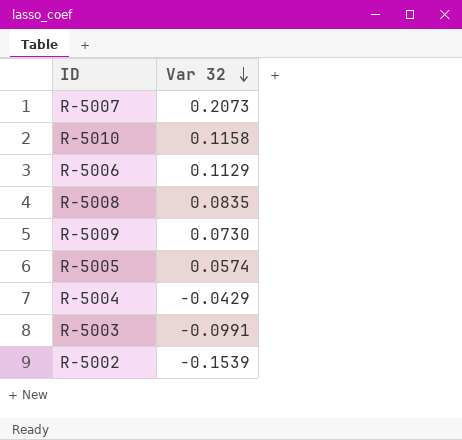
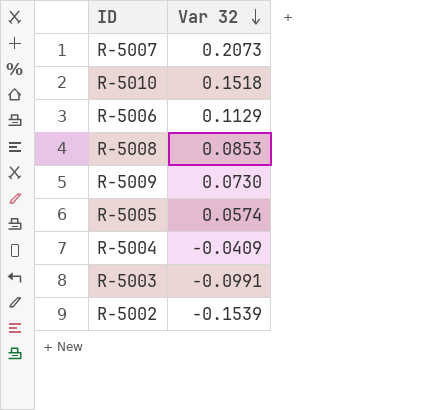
R-5010 | Var 32: 0.1158 -> 0.1518
R-5008 | Var 32: 0.0835 -> 0.0853
R-5004 | Var 32: -0.0429 -> -0.0409

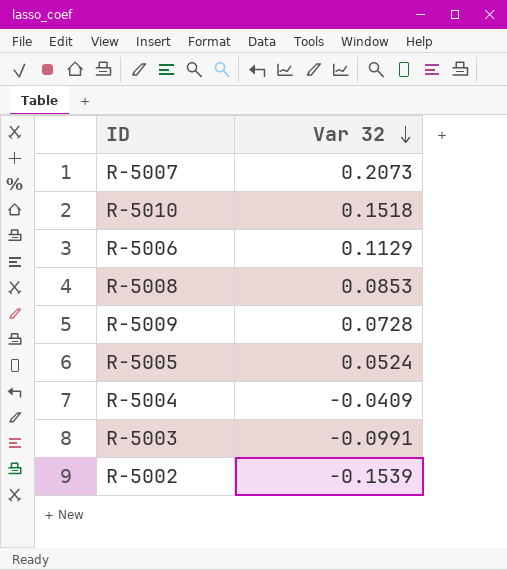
R-5009 | Var 32: 0.0730 -> 0.0728
R-5005 | Var 32: 0.0574 -> 0.0524

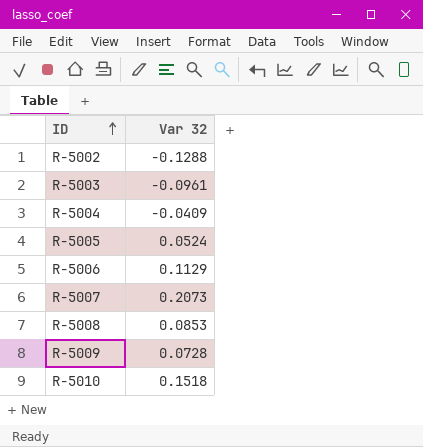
row order: Var 32 descending -> ID ascending
R-5002 | Var 32: -0.1539 -> -0.1288
R-5003 | Var 32: -0.0991 -> -0.0961

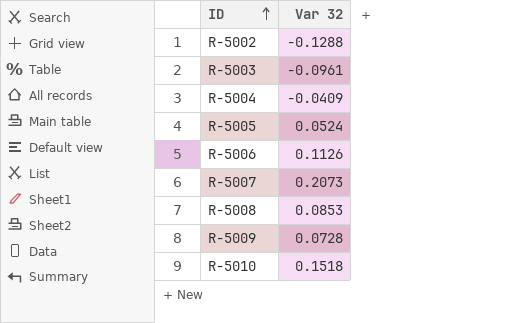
R-5006 | Var 32: 0.1129 -> 0.1126

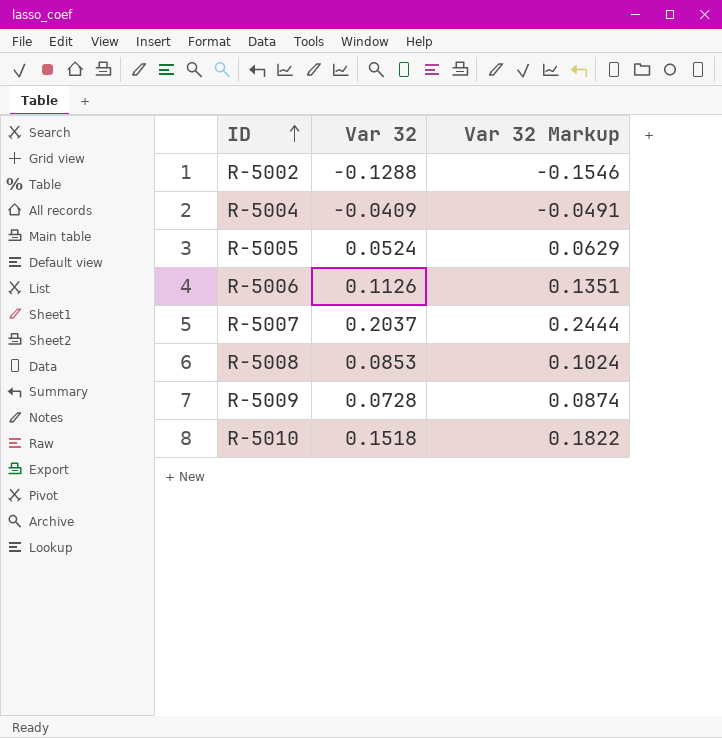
column Var 32 Markup | formula: none -> [Var 32] * 1.2
row R-5003: -0.0961 -> none
R-5007 | Var 32: 0.2073 -> 0.2037

